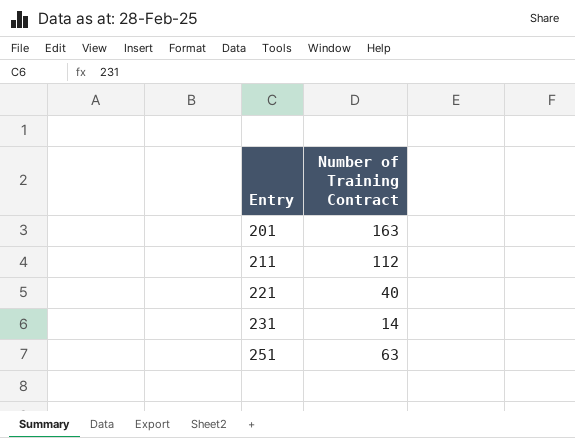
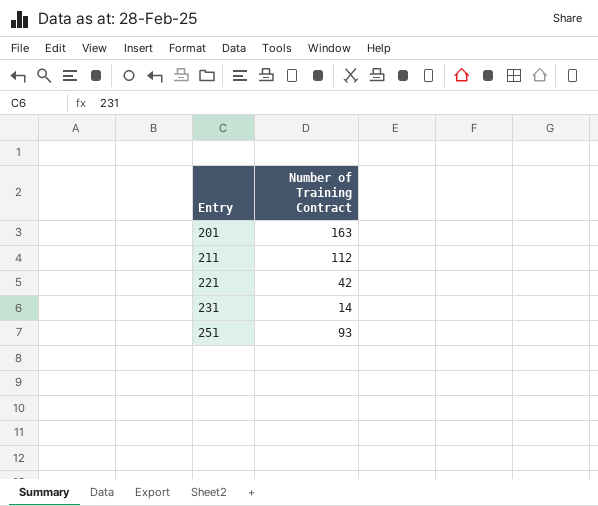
221 | Number of Training Contract: 40 -> 42
251 | Number of Training Contract: 63 -> 93

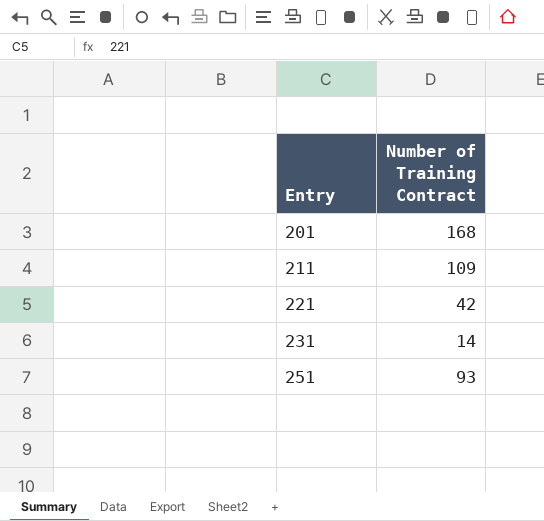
201 | Number of Training Contract: 163 -> 168
211 | Number of Training Contract: 112 -> 109

